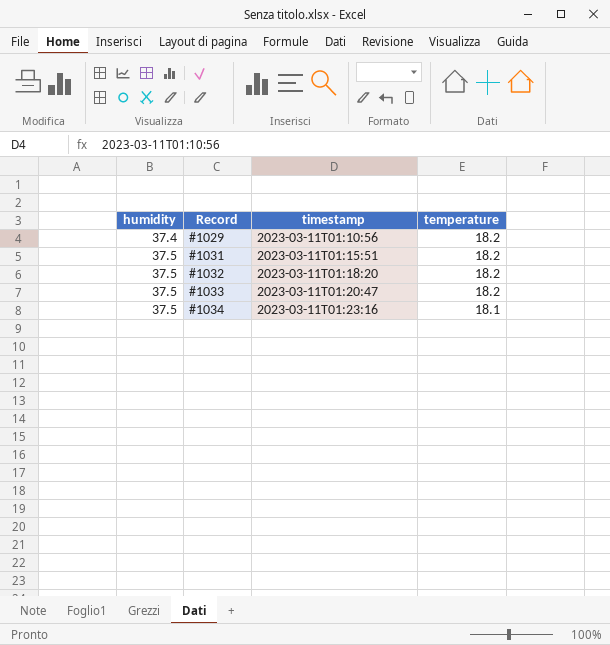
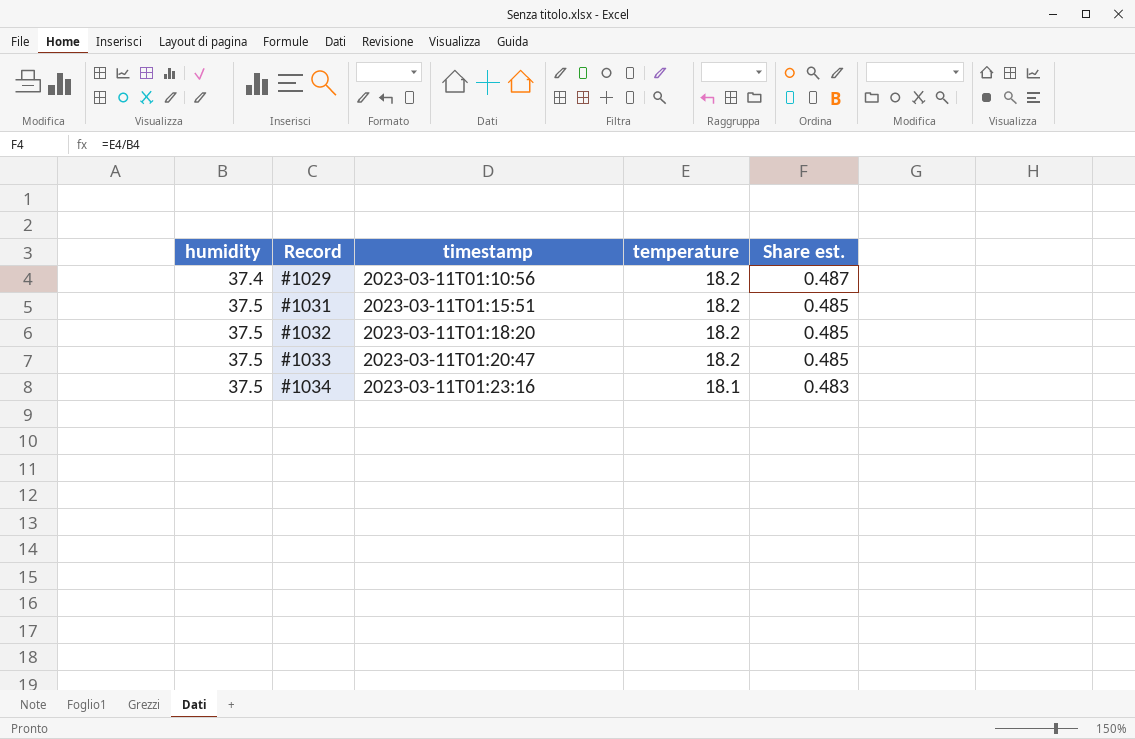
column Share est. | formula: none -> [temperature] / [humidity]

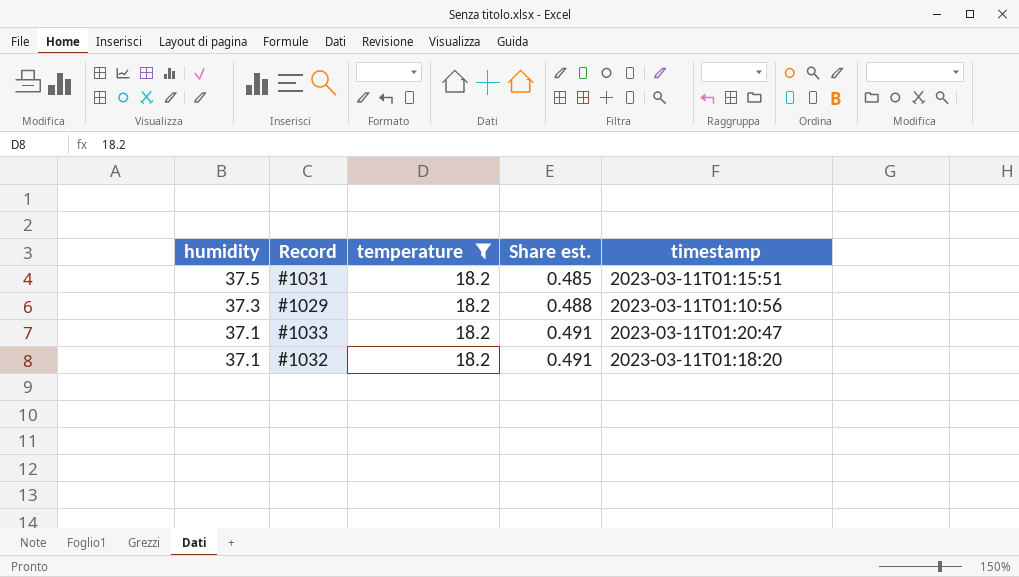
filter: none -> temperature = 18.2
row order: humidity ascending -> humidity descending
column timestamp | position: 3 -> 5
#1029 | humidity: 37.4 -> 37.3
#1029 | Share est.: 0.487 -> 0.488
#1033 | humidity: 37.5 -> 37.1
#1033 | Share est.: 0.485 -> 0.491
#1032 | humidity: 37.5 -> 37.1
#1032 | Share est.: 0.485 -> 0.491

